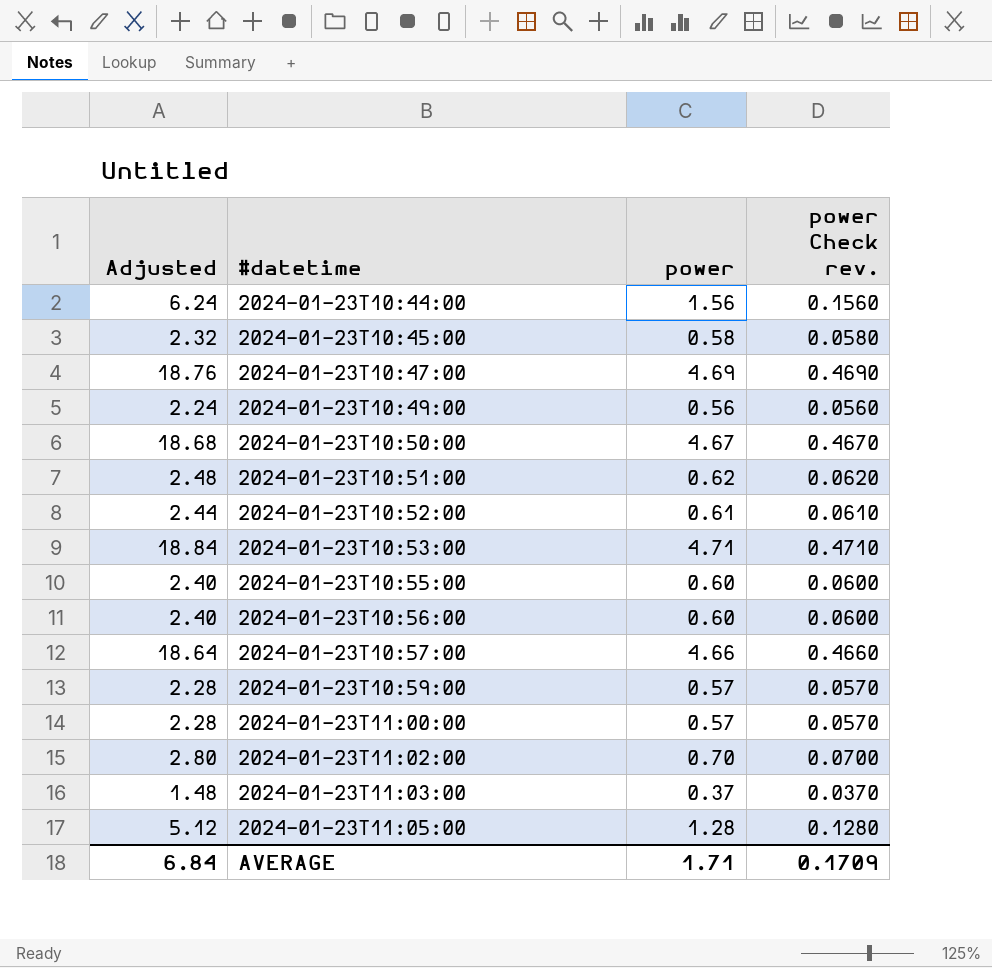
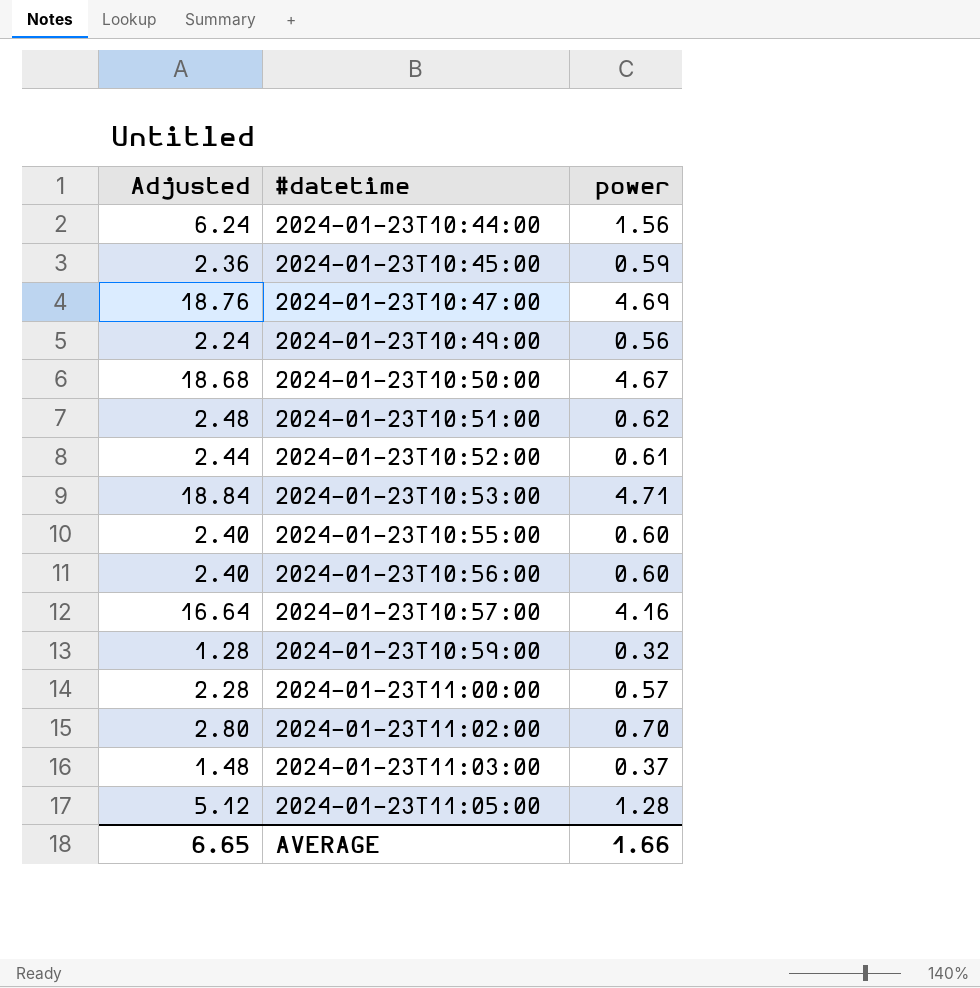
column power Check rev. | formula: [power] * 0.1 -> none
2024-01-23T10:45:00 | Adjusted: 2.32 -> 2.36
2024-01-23T10:45:00 | power: 0.58 -> 0.59
2024-01-23T10:57:00 | Adjusted: 18.64 -> 16.64
2024-01-23T10:57:00 | power: 4.66 -> 4.16
2024-01-23T10:59:00 | Adjusted: 2.28 -> 1.28
2024-01-23T10:59:00 | power: 0.57 -> 0.32
AVERAGE | Adjusted: 6.84 -> 6.65
AVERAGE | power: 1.71 -> 1.66

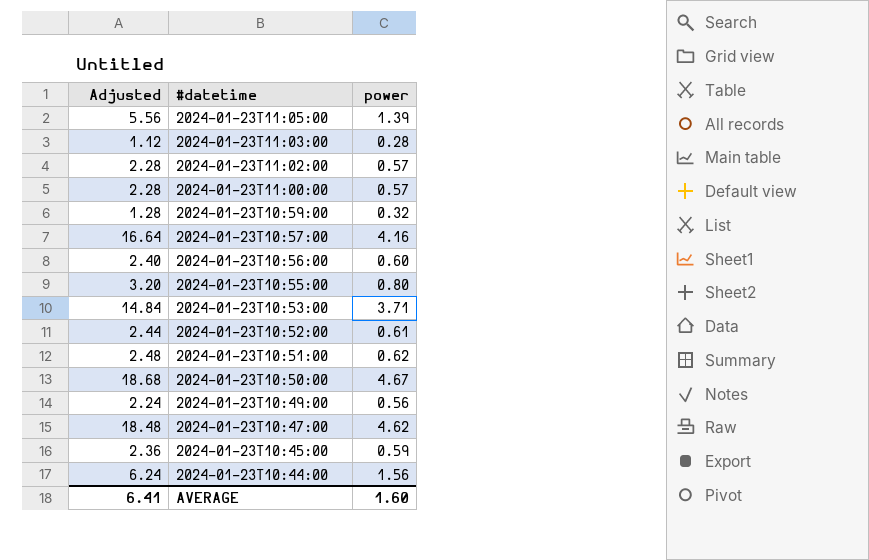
row order: #datetime ascending -> #datetime descending
2024-01-23T11:05:00 | Adjusted: 5.12 -> 5.56
2024-01-23T11:05:00 | power: 1.28 -> 1.39
2024-01-23T11:03:00 | Adjusted: 1.48 -> 1.12
2024-01-23T11:03:00 | power: 0.37 -> 0.28
2024-01-23T11:02:00 | Adjusted: 2.80 -> 2.28
2024-01-23T11:02:00 | power: 0.70 -> 0.57
2024-01-23T10:55:00 | Adjusted: 2.40 -> 3.20
2024-01-23T10:55:00 | power: 0.60 -> 0.80
2024-01-23T10:53:00 | Adjusted: 18.84 -> 14.84
2024-01-23T10:53:00 | power: 4.71 -> 3.71
2024-01-23T10:47:00 | Adjusted: 18.76 -> 18.48
2024-01-23T10:47:00 | power: 4.69 -> 4.62
AVERAGE | Adjusted: 6.65 -> 6.41
AVERAGE | power: 1.66 -> 1.60

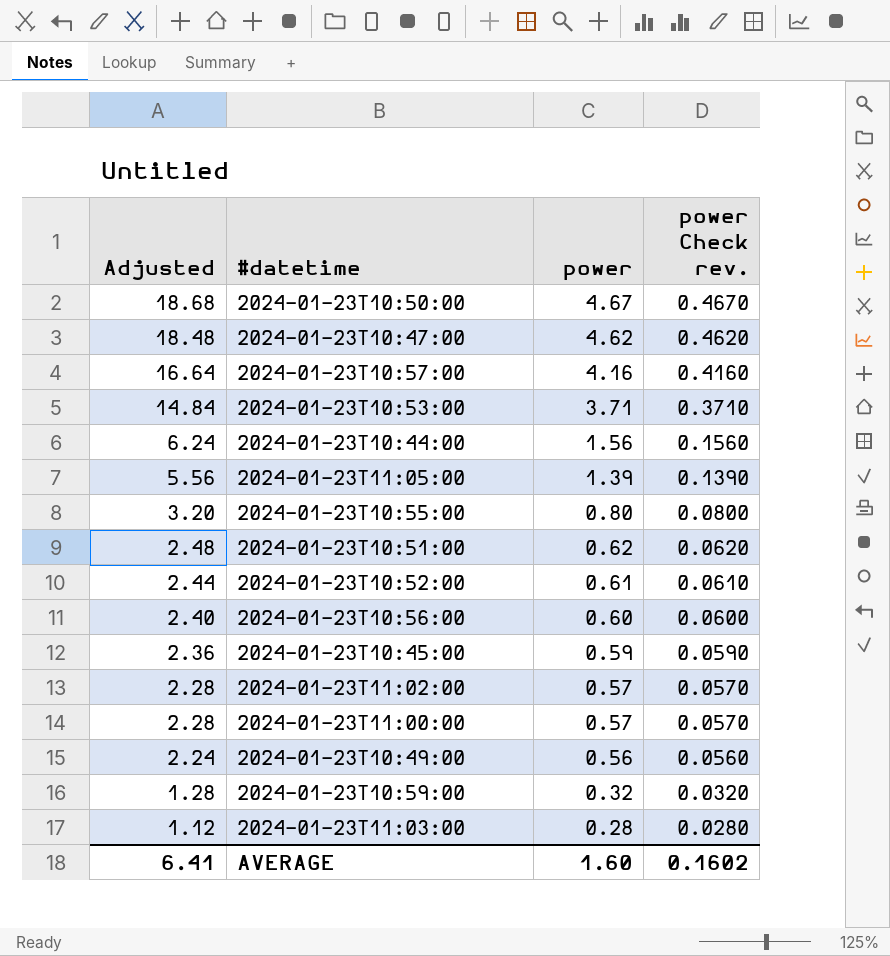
row order: #datetime descending -> Adjusted descending
column power Check rev. | formula: none -> [power] * 0.1

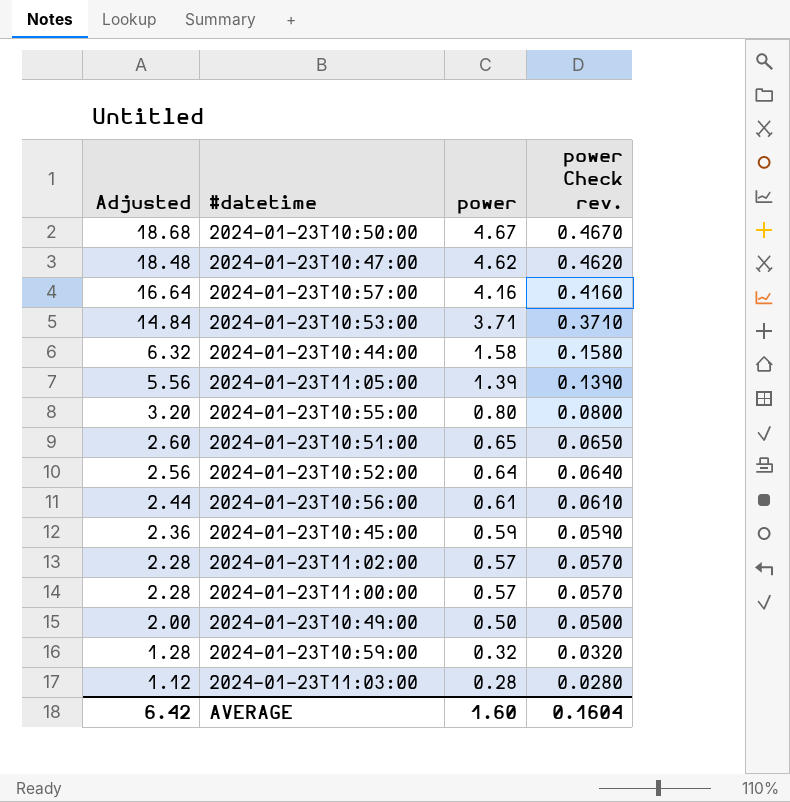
2024-01-23T10:44:00 | Adjusted: 6.24 -> 6.32
2024-01-23T10:44:00 | power: 1.56 -> 1.58
2024-01-23T10:44:00 | power Check rev.: 0.1560 -> 0.1580
2024-01-23T10:51:00 | Adjusted: 2.48 -> 2.60
2024-01-23T10:51:00 | power: 0.62 -> 0.65
2024-01-23T10:51:00 | power Check rev.: 0.0620 -> 0.0650
2024-01-23T10:52:00 | Adjusted: 2.44 -> 2.56
2024-01-23T10:52:00 | power: 0.61 -> 0.64
2024-01-23T10:52:00 | power Check rev.: 0.0610 -> 0.0640
2024-01-23T10:56:00 | Adjusted: 2.40 -> 2.44
2024-01-23T10:56:00 | power: 0.60 -> 0.61
2024-01-23T10:56:00 | power Check rev.: 0.0600 -> 0.0610
2024-01-23T10:49:00 | Adjusted: 2.24 -> 2.00
2024-01-23T10:49:00 | power: 0.56 -> 0.50
2024-01-23T10:49:00 | power Check rev.: 0.0560 -> 0.0500
AVERAGE | Adjusted: 6.41 -> 6.42
AVERAGE | power Check rev.: 0.1602 -> 0.1604

